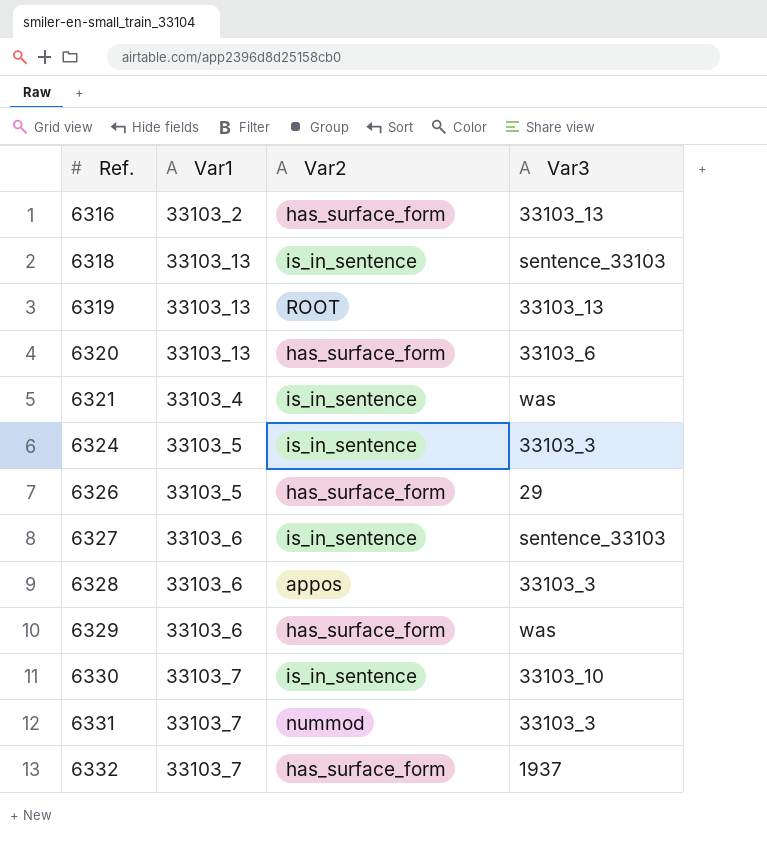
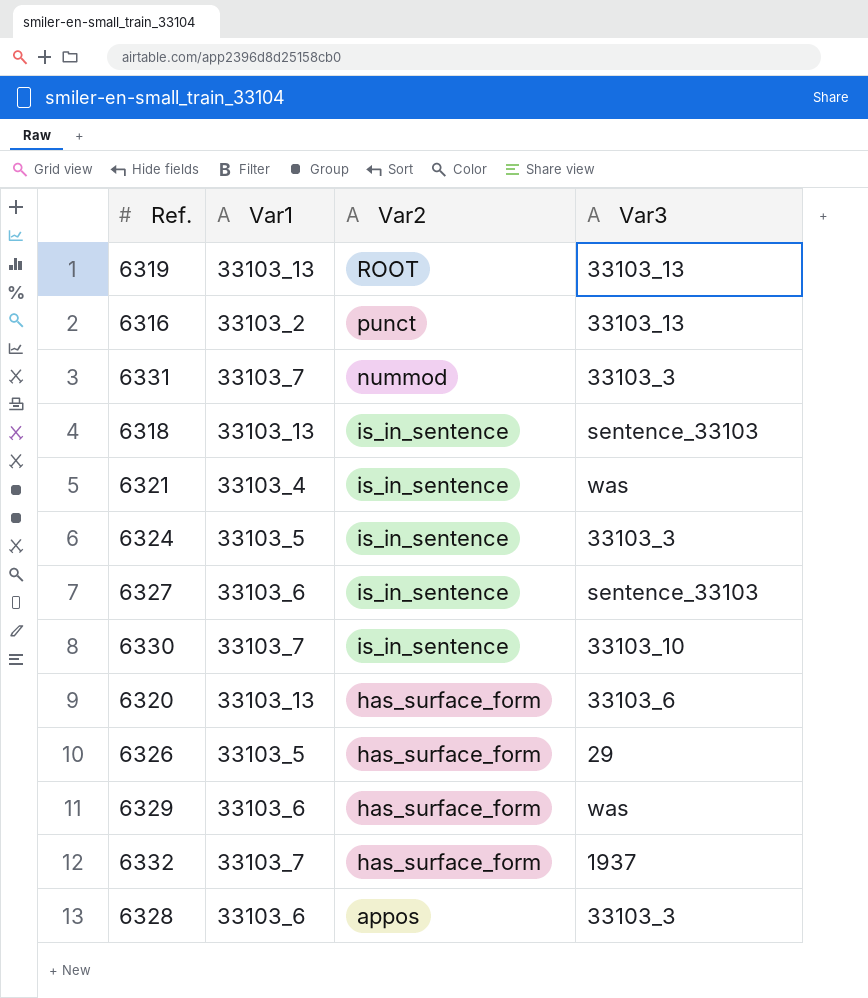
row order: Ref. ascending -> Var2 descending
6316 | Var2: has_surface_form -> punct

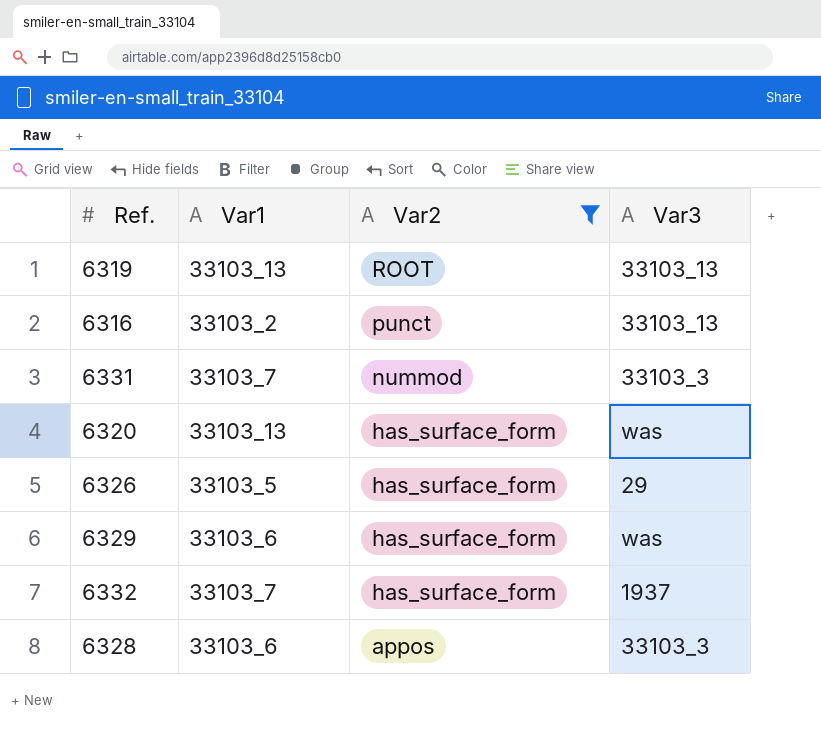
filter: none -> Var2 != is_in_sentence
6320 | Var3: 33103_6 -> was

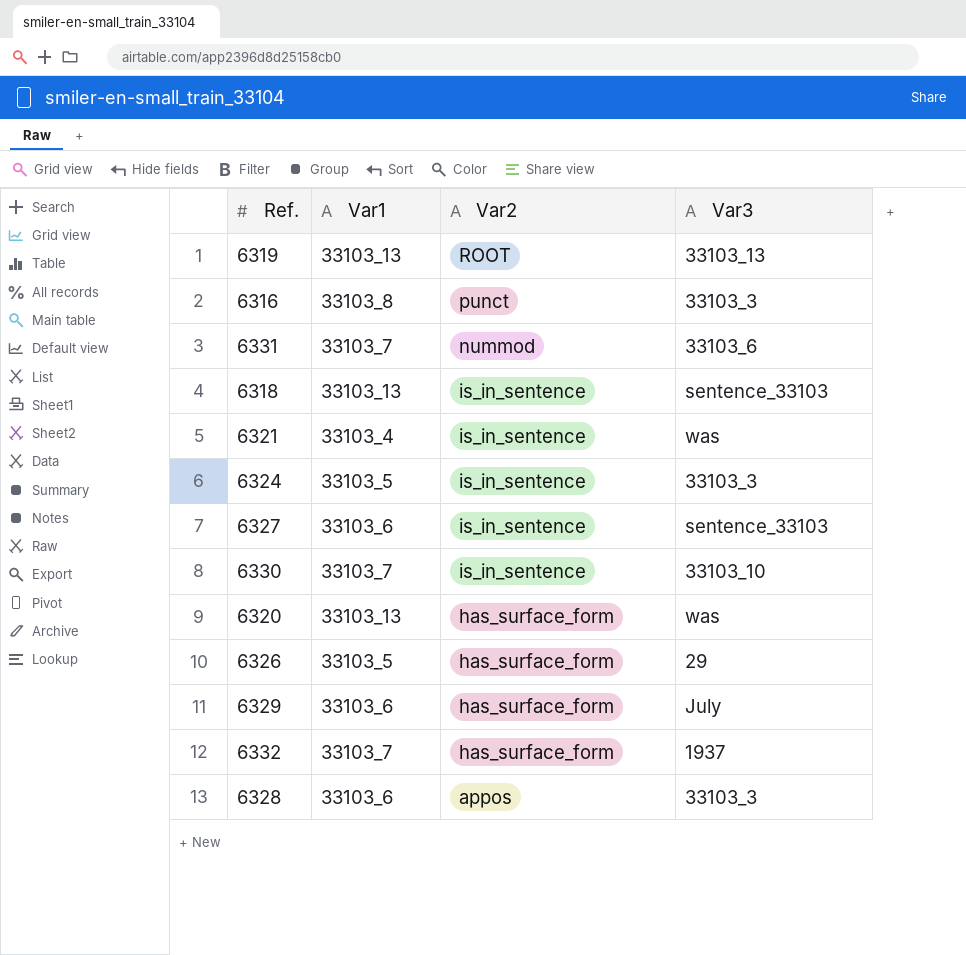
filter: Var2 != is_in_sentence -> none
6316 | Var1: 33103_2 -> 33103_8
6316 | Var3: 33103_13 -> 33103_3
6331 | Var3: 33103_3 -> 33103_6
6329 | Var3: was -> July

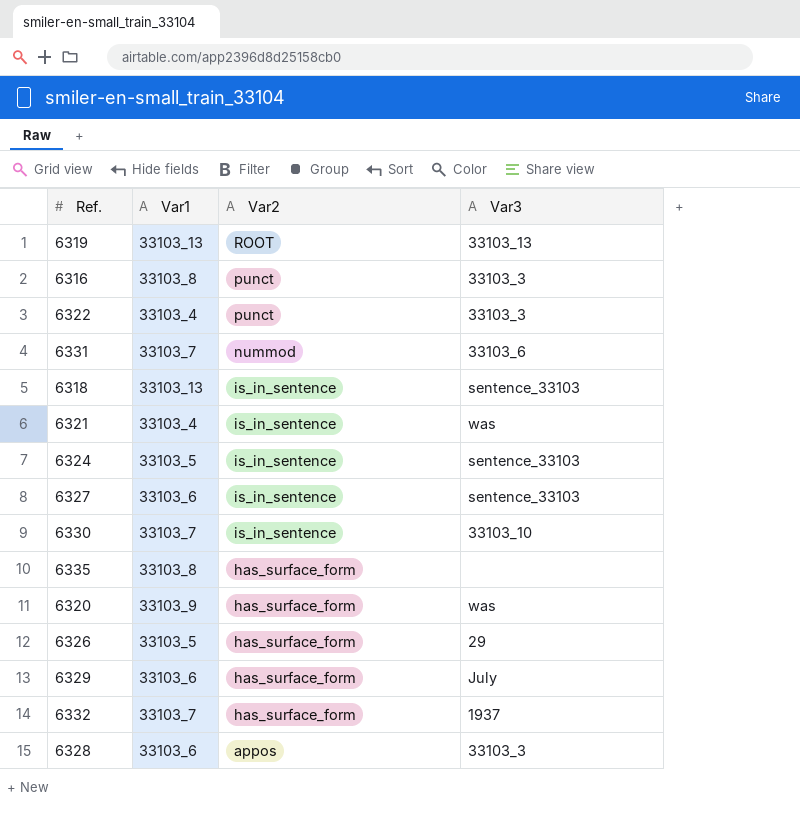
row 6322: none -> 33103_4 | punct | 33103_3
6324 | Var3: 33103_3 -> sentence_33103
row 6335: none -> 33103_8 | has_surface_form | none
6320 | Var1: 33103_13 -> 33103_9

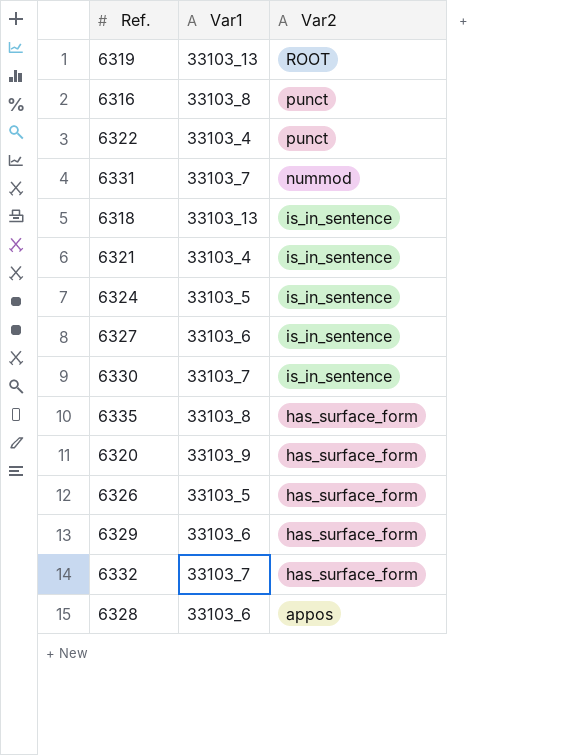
column Var3 | position: 4 -> none

